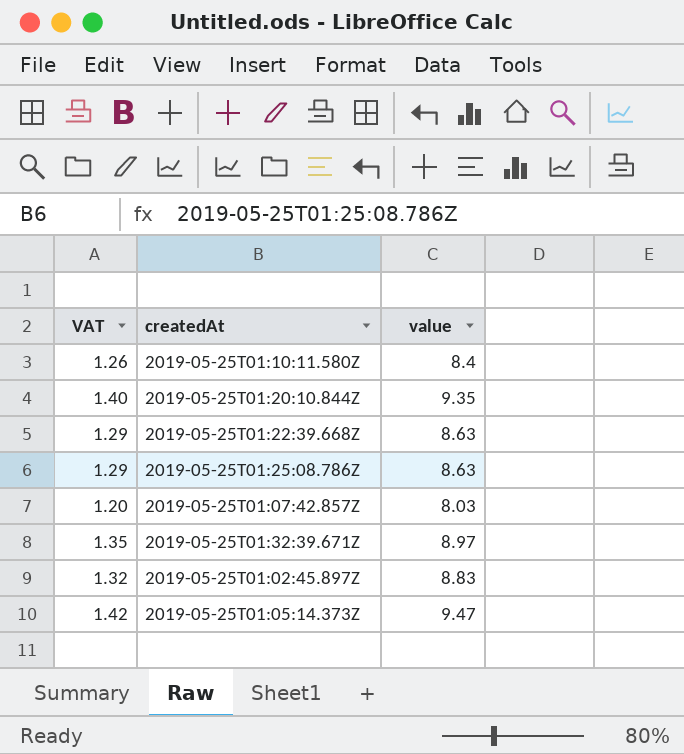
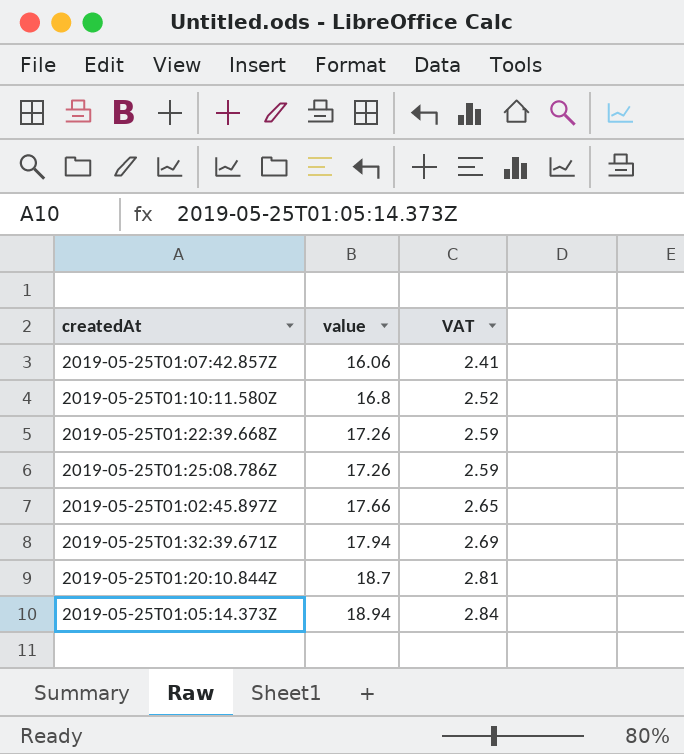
row order: none -> value ascending
column VAT | position: 1 -> 3
2019-05-25T01:07:42.857Z | value: 8.03 -> 16.06
2019-05-25T01:07:42.857Z | VAT: 1.20 -> 2.41
2019-05-25T01:10:11.580Z | value: 8.4 -> 16.8
2019-05-25T01:10:11.580Z | VAT: 1.26 -> 2.52
2019-05-25T01:22:39.668Z | value: 8.63 -> 17.26
2019-05-25T01:22:39.668Z | VAT: 1.29 -> 2.59
2019-05-25T01:25:08.786Z | value: 8.63 -> 17.26
2019-05-25T01:25:08.786Z | VAT: 1.29 -> 2.59
2019-05-25T01:02:45.897Z | value: 8.83 -> 17.66
2019-05-25T01:02:45.897Z | VAT: 1.32 -> 2.65
2019-05-25T01:32:39.671Z | value: 8.97 -> 17.94
2019-05-25T01:32:39.671Z | VAT: 1.35 -> 2.69
2019-05-25T01:20:10.844Z | value: 9.35 -> 18.7
2019-05-25T01:20:10.844Z | VAT: 1.40 -> 2.81
2019-05-25T01:05:14.373Z | value: 9.47 -> 18.94
2019-05-25T01:05:14.373Z | VAT: 1.42 -> 2.84

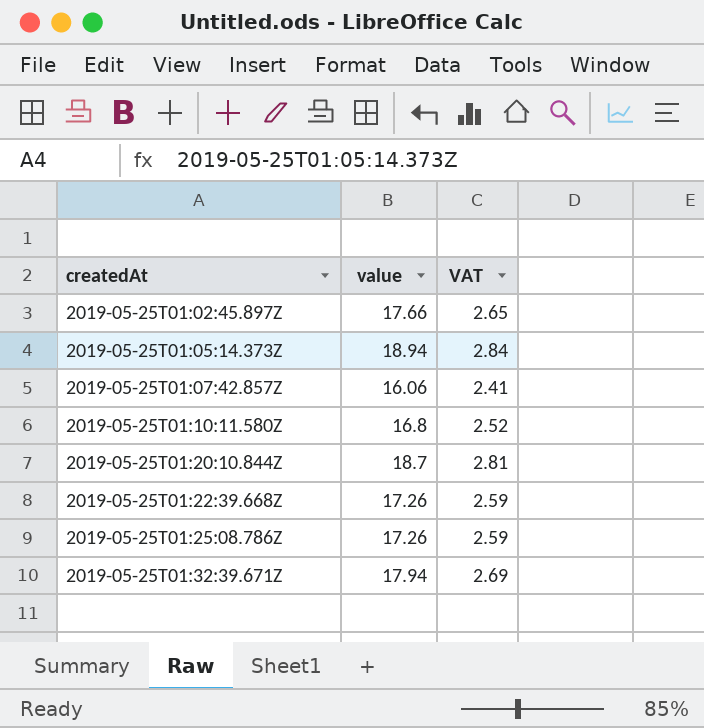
row order: value ascending -> createdAt ascending

